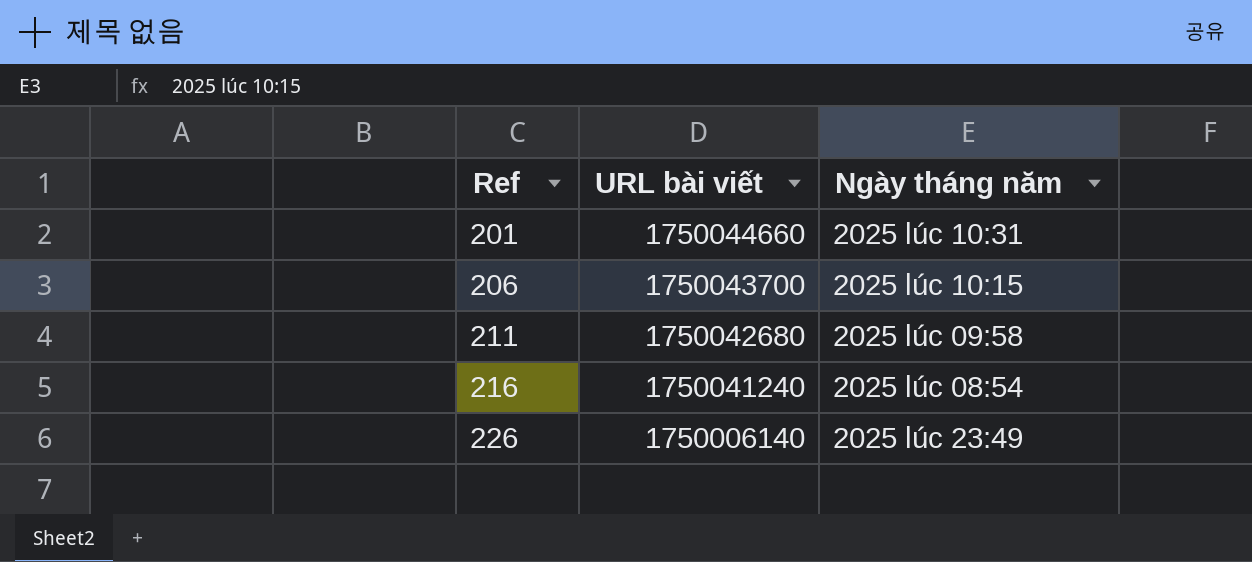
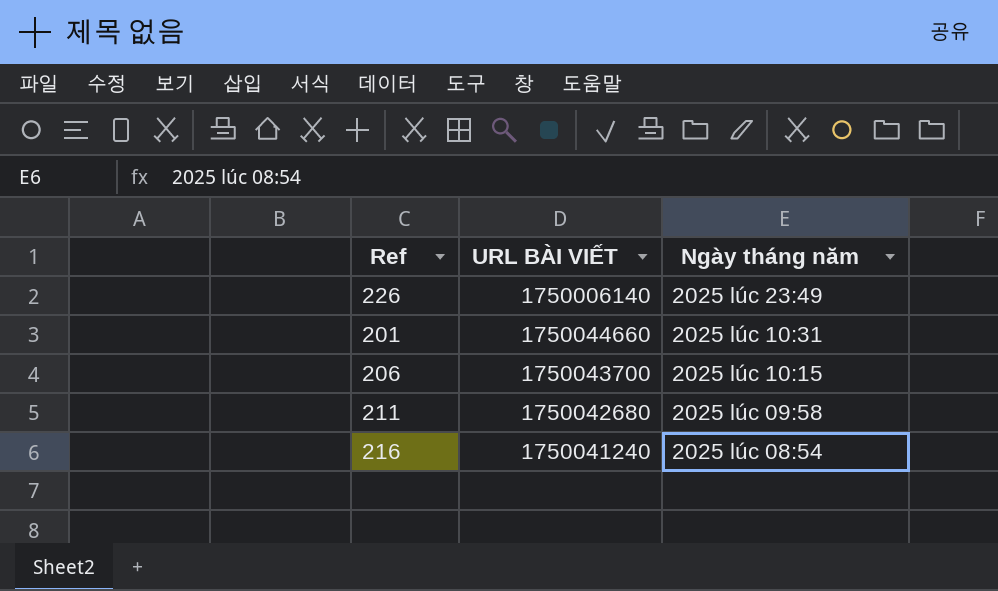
row order: Ref ascending -> Ngày tháng năm descending
column name: URL bài viết -> URL BÀI VIẾT

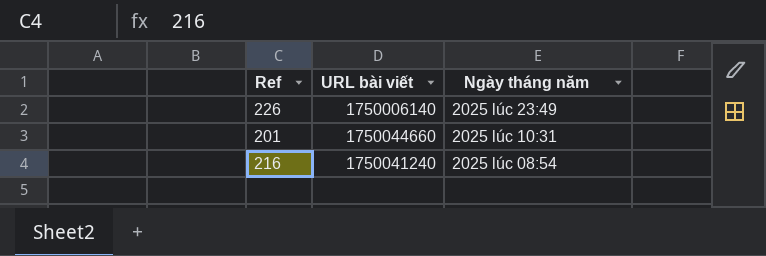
column name: URL BÀI VIẾT -> URL bài viết
row 206: 1750043700 | 2025 lúc 10:15 -> none
row 211: 1750042680 | 2025 lúc 09:58 -> none

